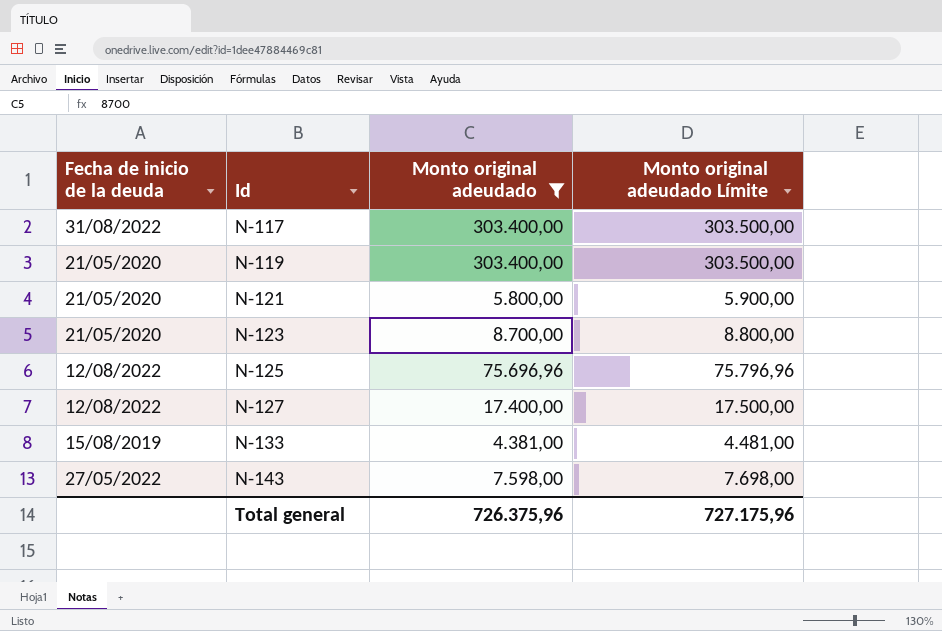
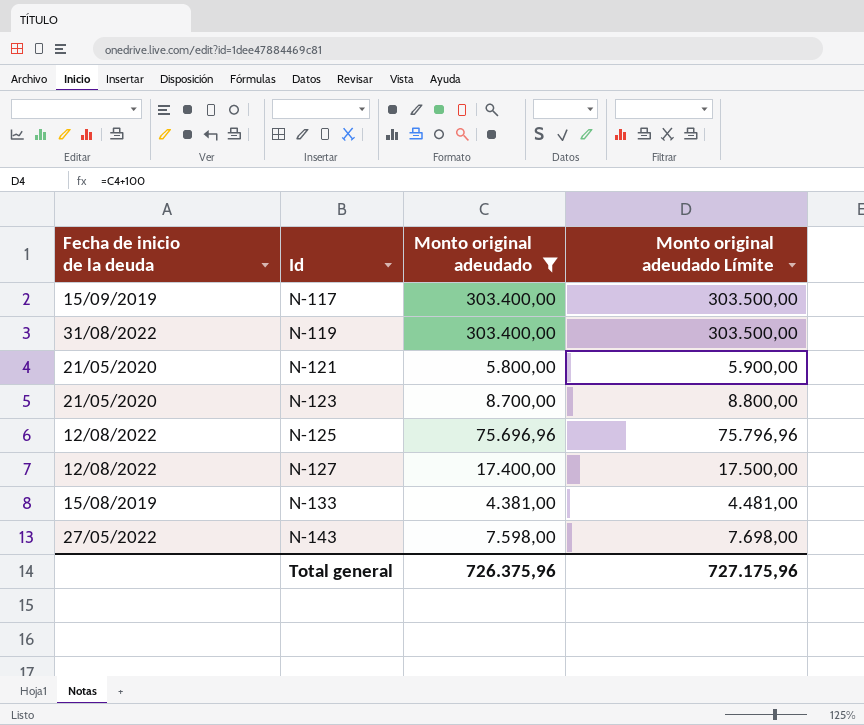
N-117 | Fecha de inicio de la deuda: 31/08/2022 -> 15/09/2019
N-119 | Fecha de inicio de la deuda: 21/05/2020 -> 31/08/2022

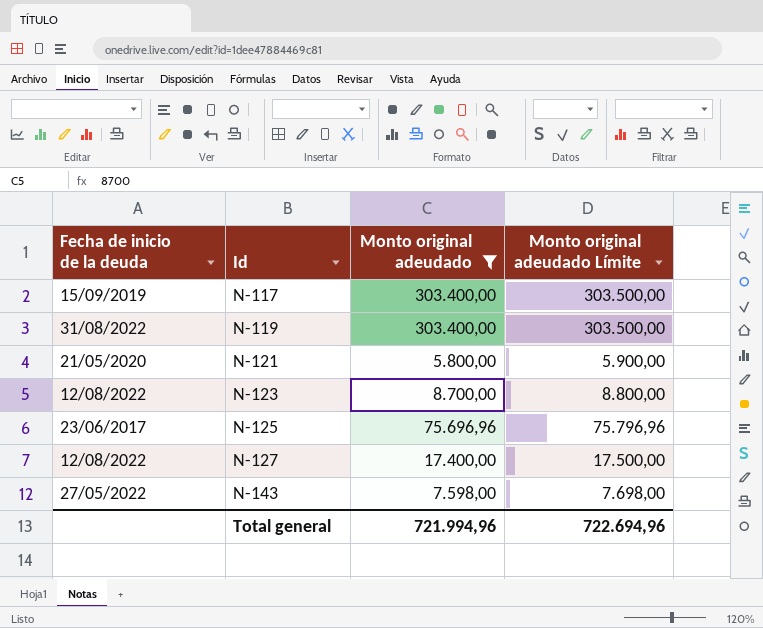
row N-133: 15/08/2019 | 4.381,00 | 4.481,00 -> none
N-123 | Fecha de inicio de la deuda: 21/05/2020 -> 12/08/2022
N-125 | Fecha de inicio de la deuda: 12/08/2022 -> 23/06/2017
Total general | Monto original adeudado: 726.375,96 -> 721.994,96
Total general | Monto original adeudado Límite: 727.175,96 -> 722.694,96

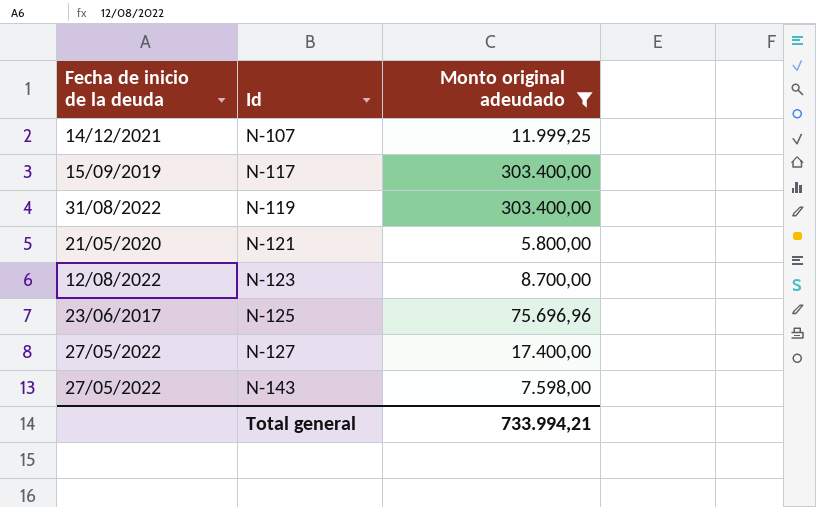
column Monto original adeudado Límite | formula: [Monto original adeudado] + 100 -> none
row N-107: none -> 14/12/2021 | 11.999,25
N-127 | Fecha de inicio de la deuda: 12/08/2022 -> 27/05/2022
Total general | Monto original adeudado: 721.994,96 -> 733.994,21

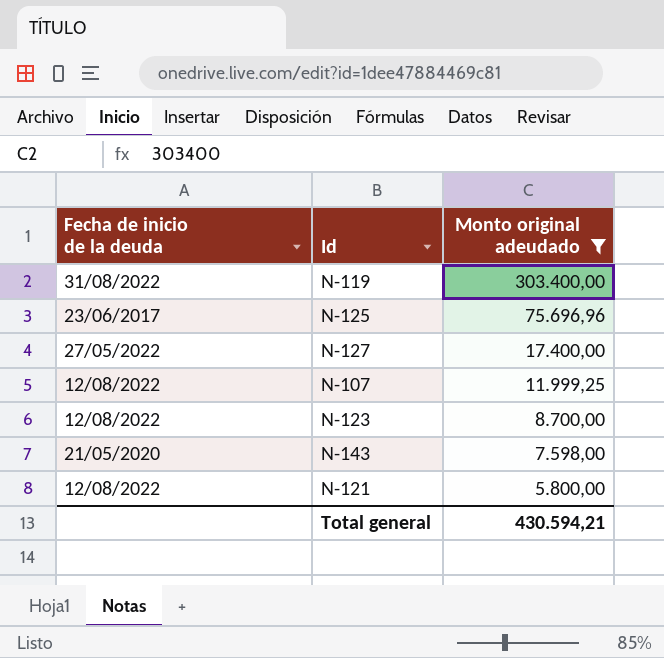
row order: Id ascending -> Monto original adeudado descending
row N-117: 15/09/2019 | 303.400,00 -> none
N-107 | Fecha de inicio de la deuda: 14/12/2021 -> 12/08/2022
N-143 | Fecha de inicio de la deuda: 27/05/2022 -> 21/05/2020
N-121 | Fecha de inicio de la deuda: 21/05/2020 -> 12/08/2022
Total general | Monto original adeudado: 733.994,21 -> 430.594,21

